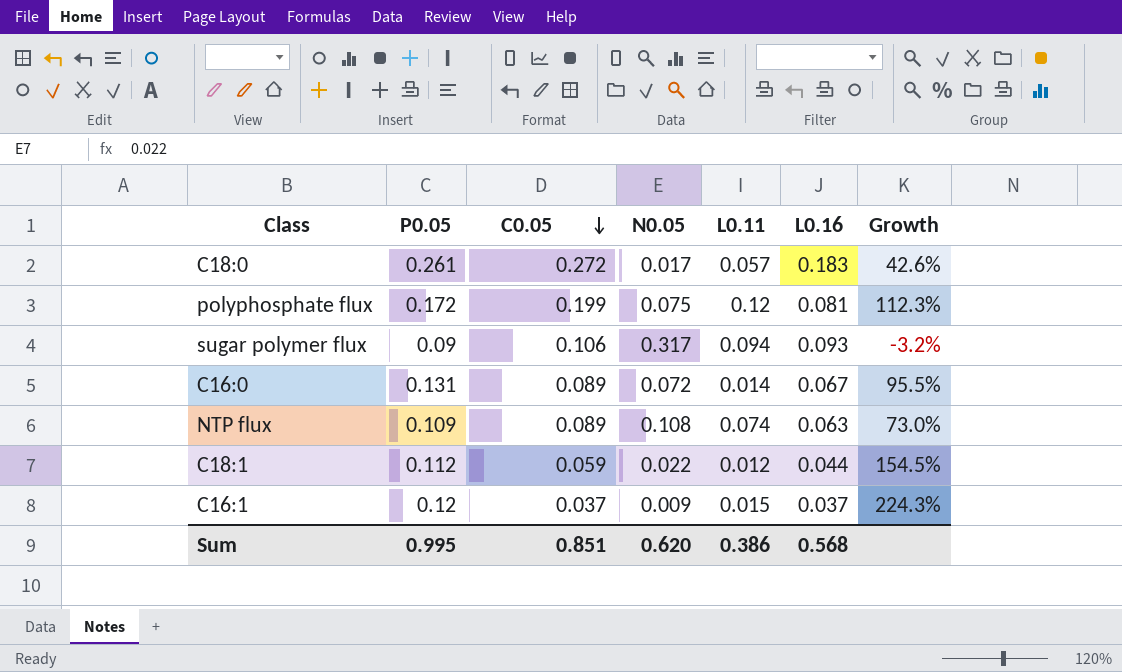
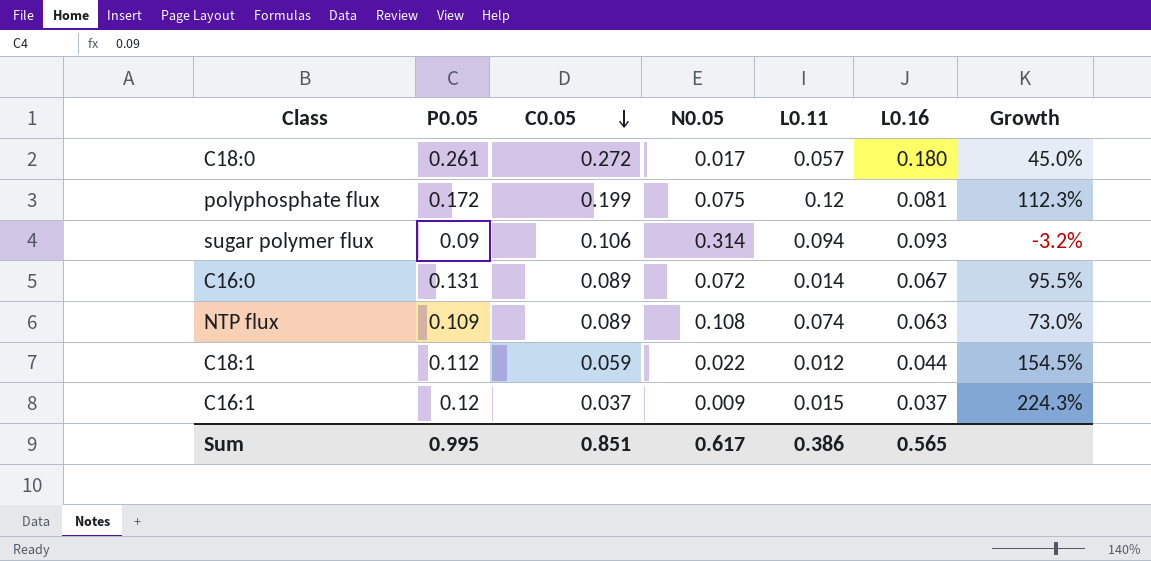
C18:0 | L0.16: 0.183 -> 0.180
C18:0 | Growth: 42.6% -> 45.0%
sugar polymer flux | N0.05: 0.317 -> 0.314
Sum | N0.05: 0.620 -> 0.617
Sum | L0.16: 0.568 -> 0.565

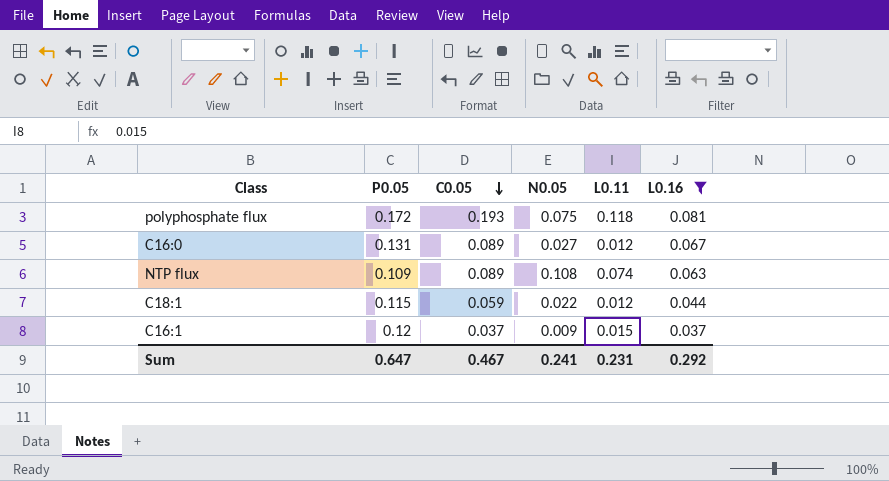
filter: none -> L0.16 <= 0.081
column Growth | formula: ([P0.05] - [L0.16]) / [L0.16] -> none
polyphosphate flux | C0.05: 0.199 -> 0.193
polyphosphate flux | L0.11: 0.12 -> 0.118
C16:0 | N0.05: 0.072 -> 0.027
C16:0 | L0.11: 0.014 -> 0.012
C18:1 | P0.05: 0.112 -> 0.115
Sum | P0.05: 0.995 -> 0.647
Sum | C0.05: 0.851 -> 0.467
Sum | N0.05: 0.617 -> 0.241
Sum | L0.11: 0.386 -> 0.231
Sum | L0.16: 0.565 -> 0.292

